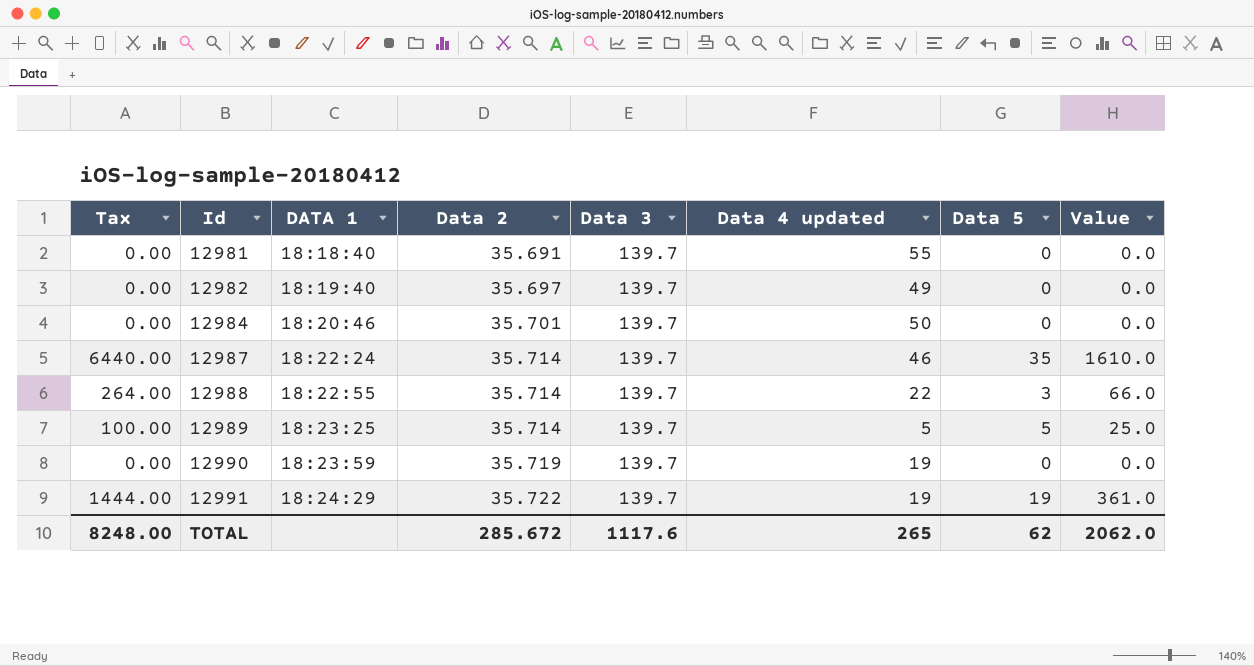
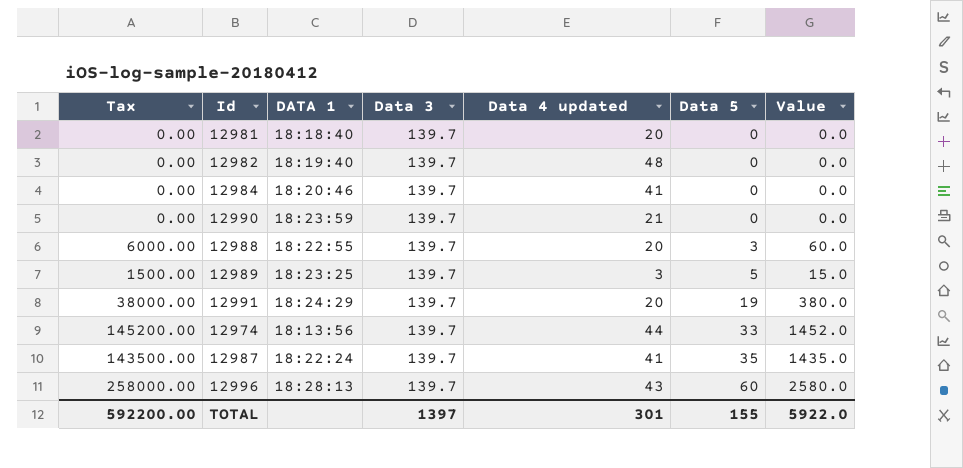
row order: Id ascending -> Data 5 ascending
column Data 2 | position: 4 -> none
column Tax | formula: [Value] * 4 -> [Value] * 100
12981 | Data 4 updated: 55 -> 20
12982 | Data 4 updated: 49 -> 48
12984 | Data 4 updated: 50 -> 41
12990 | Data 4 updated: 19 -> 21
12988 | Data 4 updated: 22 -> 20
12988 | Value: 66.0 -> 60.0
12989 | Data 4 updated: 5 -> 3
12989 | Value: 25.0 -> 15.0
12991 | Data 4 updated: 19 -> 20
12991 | Value: 361.0 -> 380.0
row 12974: none -> 145200.00 | 18:13:56 | 139.7 | 44 | 33 | 1452.0
12987 | Data 4 updated: 46 -> 41
12987 | Value: 1610.0 -> 1435.0
row 12996: none -> 258000.00 | 18:28:13 | 139.7 | 43 | 60 | 2580.0
TOTAL | Tax: 8248.00 -> 592200.00
TOTAL | Data 3: 1117.6 -> 1397
TOTAL | Data 4 updated: 265 -> 301
TOTAL | Data 5: 62 -> 155
TOTAL | Value: 2062.0 -> 5922.0

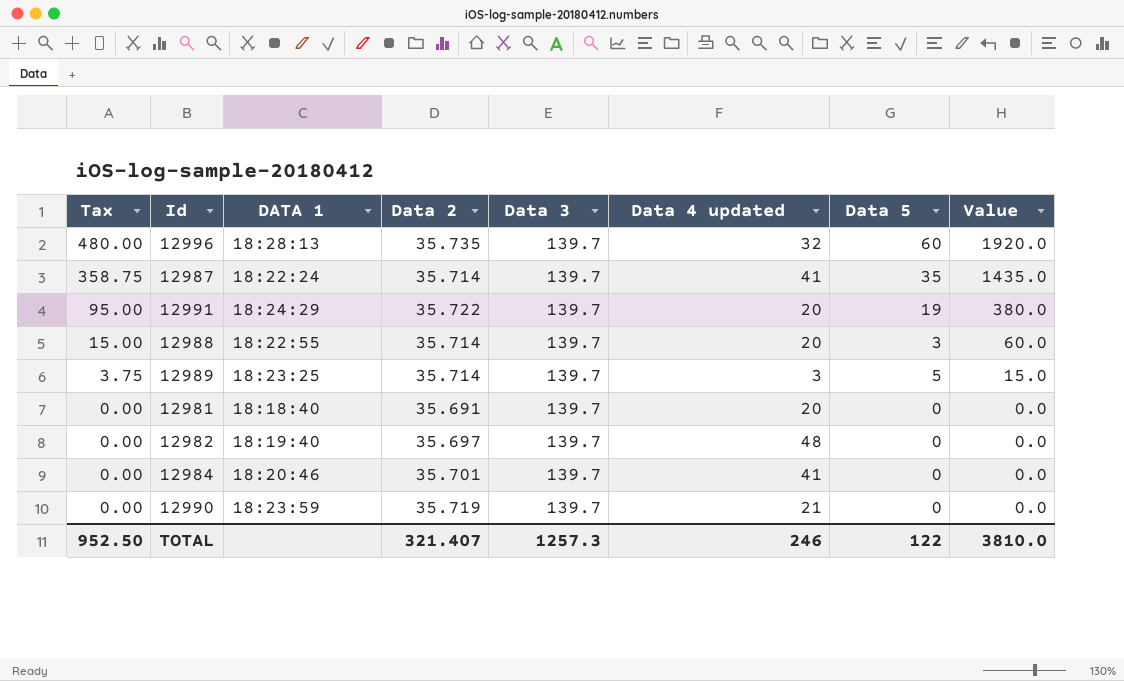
row order: Data 5 ascending -> Tax descending
column Tax | formula: [Value] * 100 -> [Value] * 0.25
column Data 2 | position: none -> 4
row 12974: 145200.00 | 18:13:56 | 139.7 | 44 | 33 | 1452.0 -> none
12996 | Data 4 updated: 43 -> 32
12996 | Value: 2580.0 -> 1920.0
TOTAL | Tax: 592200.00 -> 952.50
TOTAL | Data 3: 1397 -> 1257.3
TOTAL | Data 4 updated: 301 -> 246
TOTAL | Data 5: 155 -> 122
TOTAL | Value: 5922.0 -> 3810.0

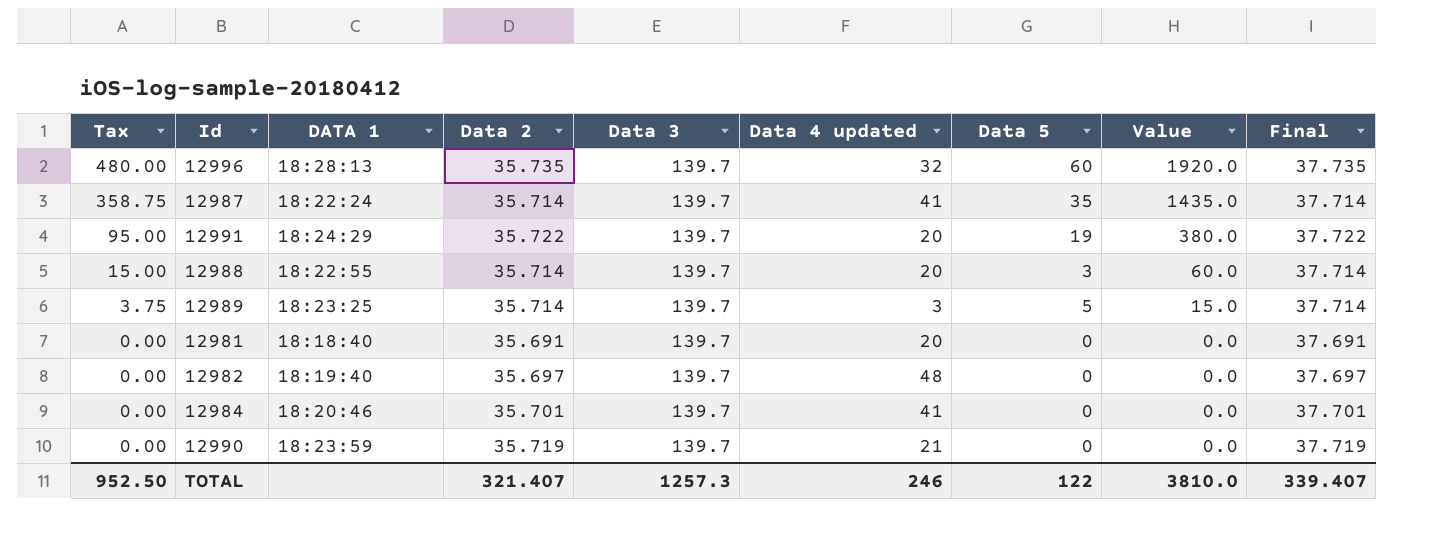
column Final | formula: none -> [Data 2] + 2

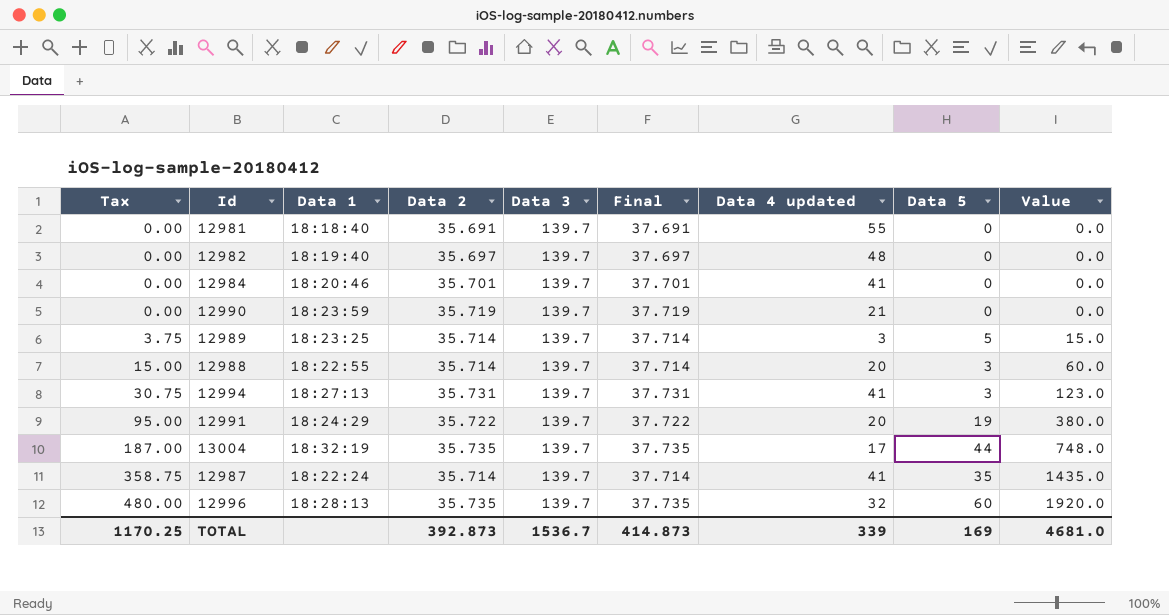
row order: Tax descending -> Tax ascending
column name: DATA 1 -> Data 1
column Final | position: 9 -> 6
12981 | Data 4 updated: 20 -> 55
row 12994: none -> 30.75 | 18:27:13 | 35.731 | 139.7 | 37.731 | 41 | 3 | 123.0
row 13004: none -> 187.00 | 18:32:19 | 35.735 | 139.7 | 37.735 | 17 | 44 | 748.0
TOTAL | Tax: 952.50 -> 1170.25
TOTAL | Data 2: 321.407 -> 392.873
TOTAL | Data 3: 1257.3 -> 1536.7
TOTAL | Final: 339.407 -> 414.873
TOTAL | Data 4 updated: 246 -> 339
TOTAL | Data 5: 122 -> 169
TOTAL | Value: 3810.0 -> 4681.0

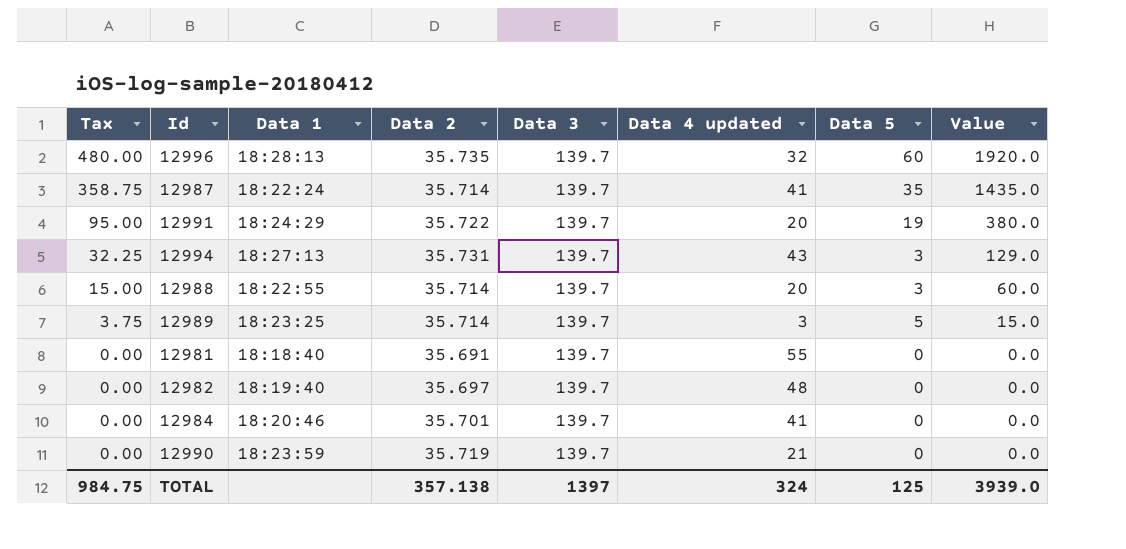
row order: Tax ascending -> Tax descending
column Final | formula: [Data 2] + 2 -> none
row 13004: 187.00 | 18:32:19 | 35.735 | 139.7 | 37.735 | 17 | 44 | 748.0 -> none
12994 | Tax: 30.75 -> 32.25
12994 | Data 4 updated: 41 -> 43
12994 | Value: 123.0 -> 129.0
TOTAL | Tax: 1170.25 -> 984.75
TOTAL | Data 2: 392.873 -> 357.138
TOTAL | Data 3: 1536.7 -> 1397
TOTAL | Data 4 updated: 339 -> 324
TOTAL | Data 5: 169 -> 125
TOTAL | Value: 4681.0 -> 3939.0

